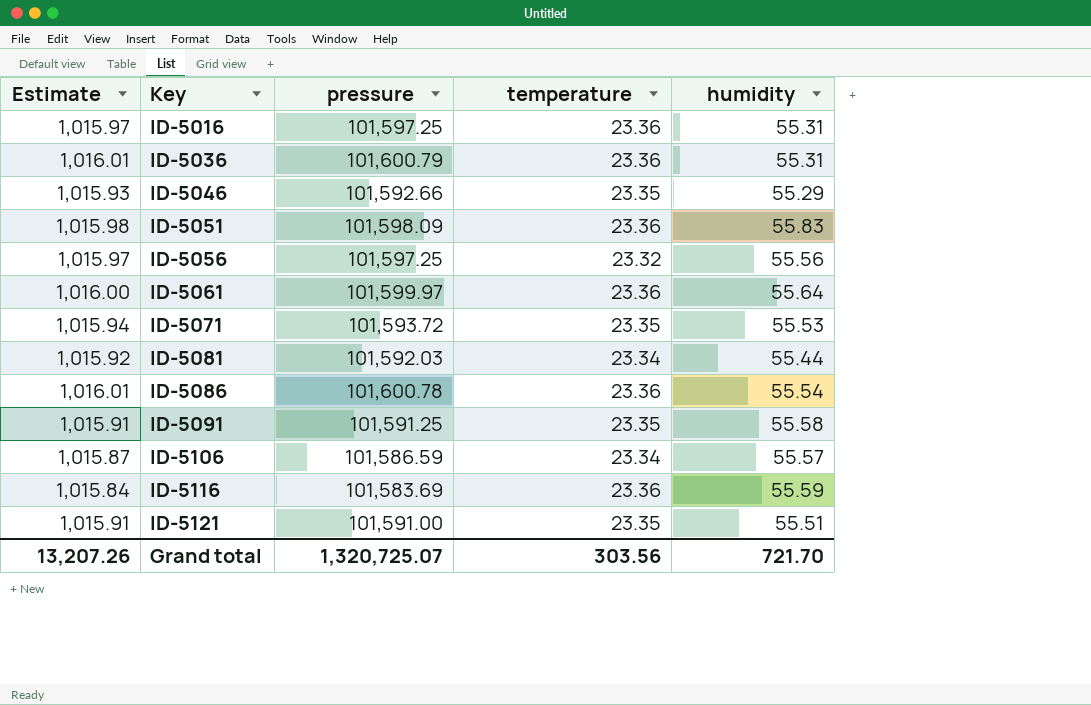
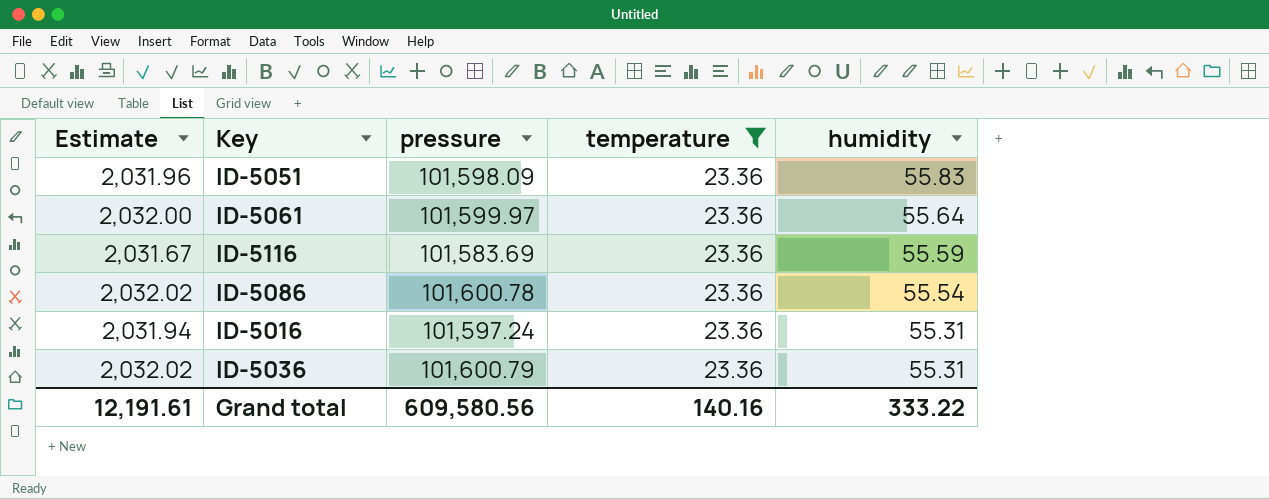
filter: none -> temperature = 23.36
row order: Key ascending -> humidity descending
column Estimate | formula: [pressure] * 0.01 -> [pressure] * 0.02
ID-5016 | pressure: 101,597.25 -> 101,597.24
Grand total | Estimate: 13,207.26 -> 12,191.61
Grand total | pressure: 1,320,725.07 -> 609,580.56
Grand total | temperature: 303.56 -> 140.16
Grand total | humidity: 721.70 -> 333.22

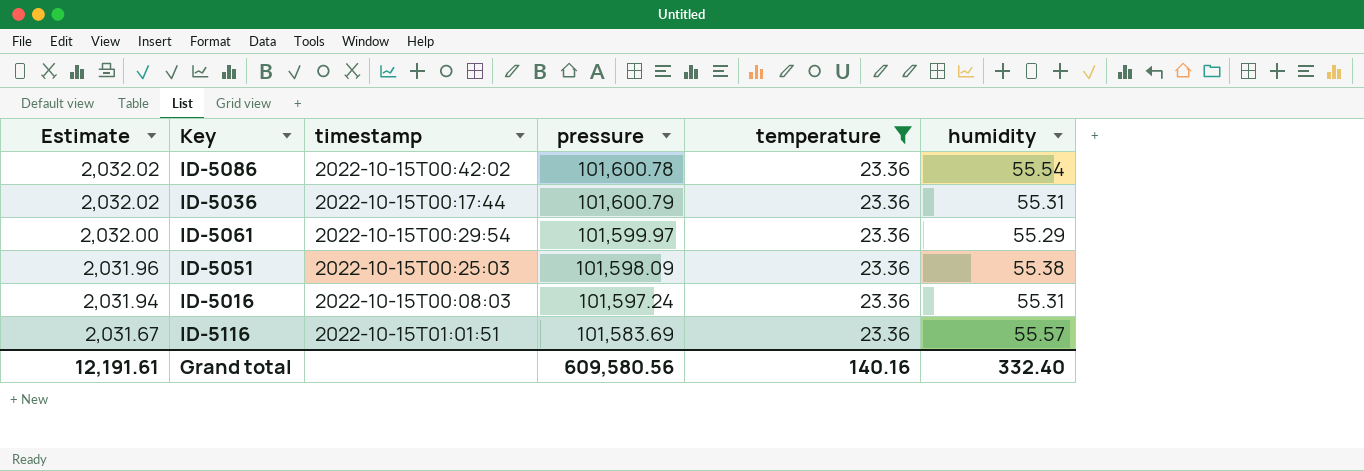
row order: humidity descending -> Estimate descending
column timestamp | position: none -> 3
ID-5061 | humidity: 55.64 -> 55.29
ID-5051 | humidity: 55.83 -> 55.38
ID-5116 | humidity: 55.59 -> 55.57
Grand total | humidity: 333.22 -> 332.40

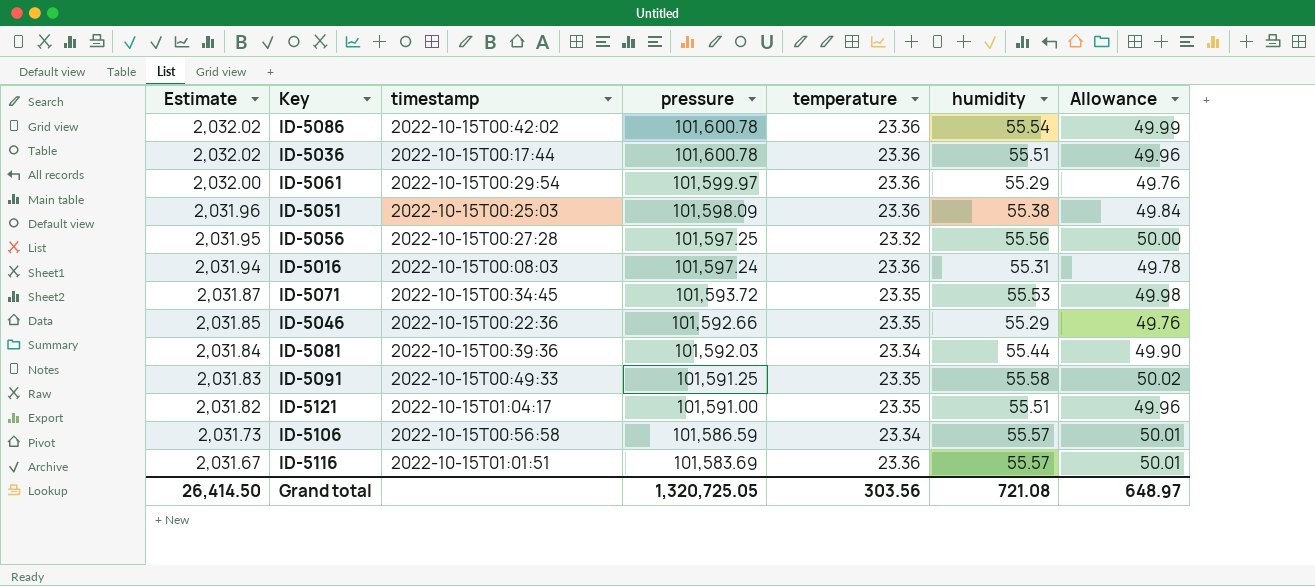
filter: temperature = 23.36 -> none
column Allowance | formula: none -> [humidity] * 0.9
ID-5036 | pressure: 101,600.79 -> 101,600.78
ID-5036 | humidity: 55.31 -> 55.51
Grand total | Estimate: 12,191.61 -> 26,414.50
Grand total | pressure: 609,580.56 -> 1,320,725.05
Grand total | temperature: 140.16 -> 303.56
Grand total | humidity: 332.40 -> 721.08

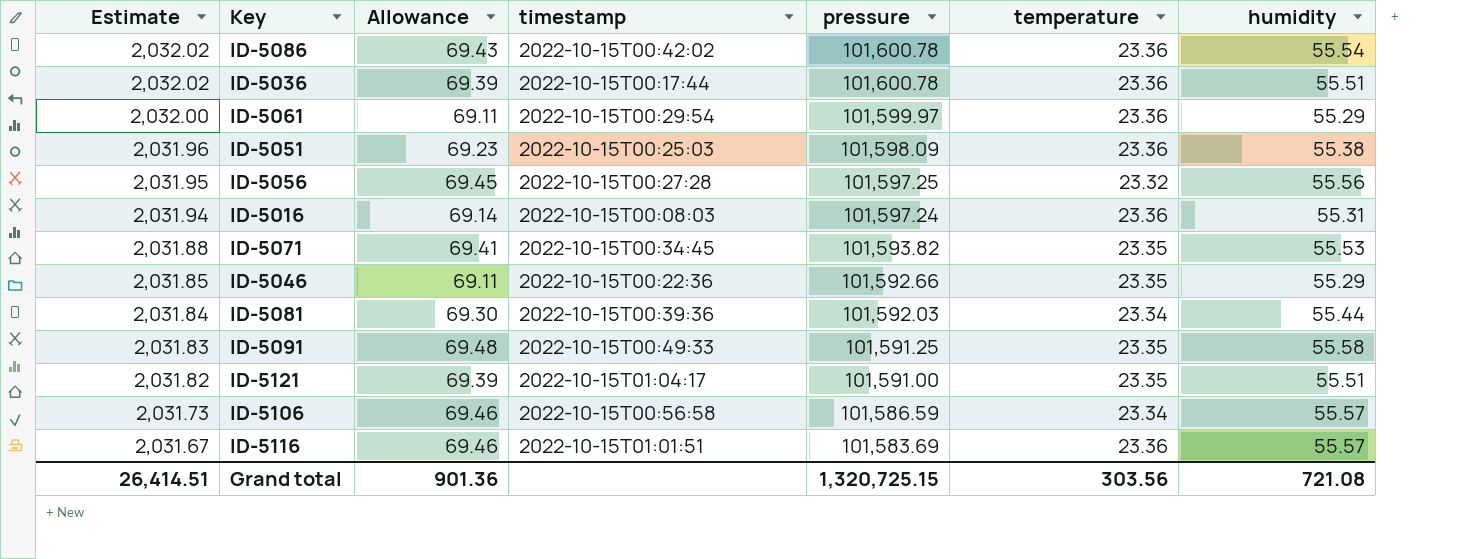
column Allowance | formula: [humidity] * 0.9 -> [humidity] * 1.25
column Allowance | position: 7 -> 3
ID-5071 | Estimate: 2,031.87 -> 2,031.88
ID-5071 | pressure: 101,593.72 -> 101,593.82
Grand total | Estimate: 26,414.50 -> 26,414.51
Grand total | Allowance: 648.97 -> 901.36
Grand total | pressure: 1,320,725.05 -> 1,320,725.15

